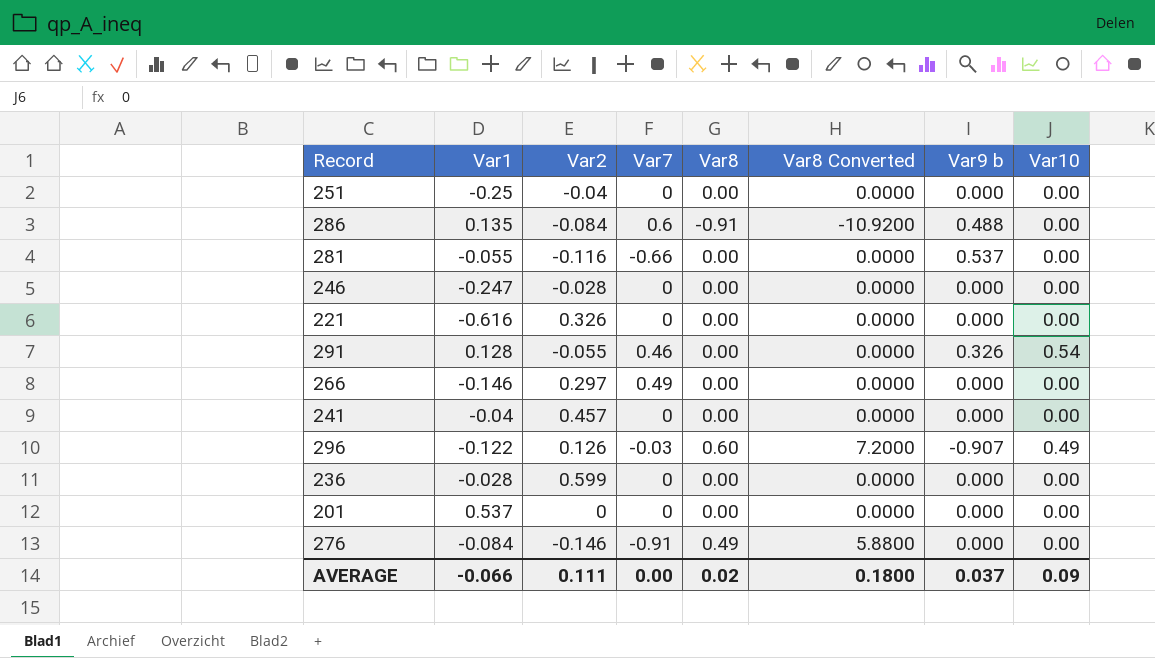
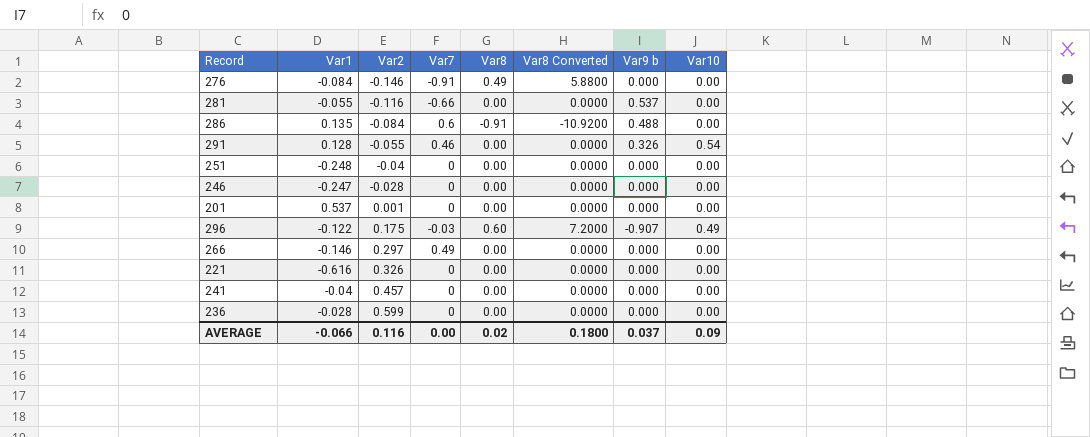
row order: none -> Var2 ascending
251 | Var1: -0.25 -> -0.248
201 | Var2: 0 -> 0.001
296 | Var2: 0.126 -> 0.175
AVERAGE | Var2: 0.111 -> 0.116

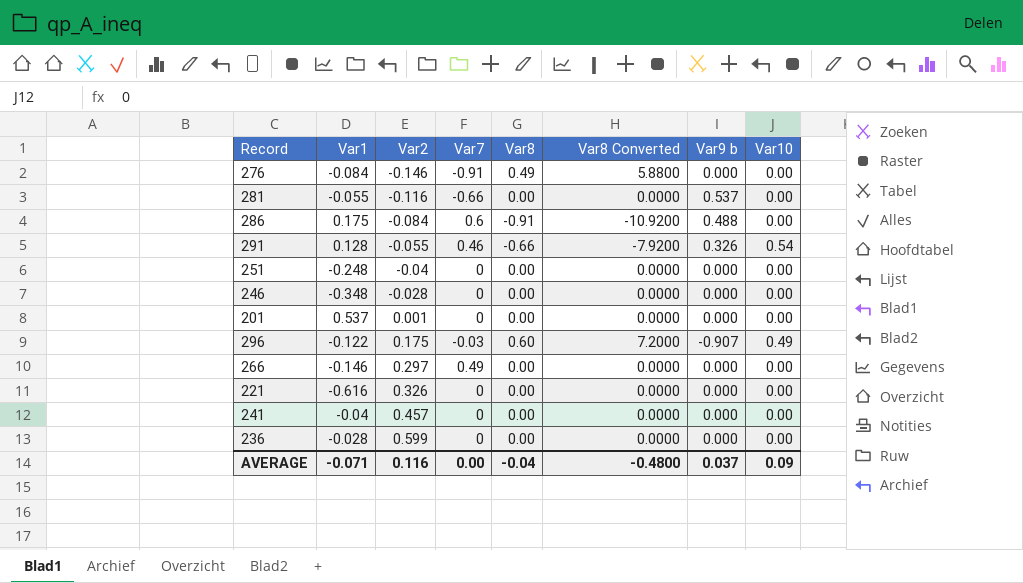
286 | Var1: 0.135 -> 0.175
291 | Var8: 0.00 -> -0.66
291 | Var8 Converted: 0.0000 -> -7.9200
246 | Var1: -0.247 -> -0.348
AVERAGE | Var1: -0.066 -> -0.071
AVERAGE | Var8: 0.02 -> -0.04
AVERAGE | Var8 Converted: 0.1800 -> -0.4800

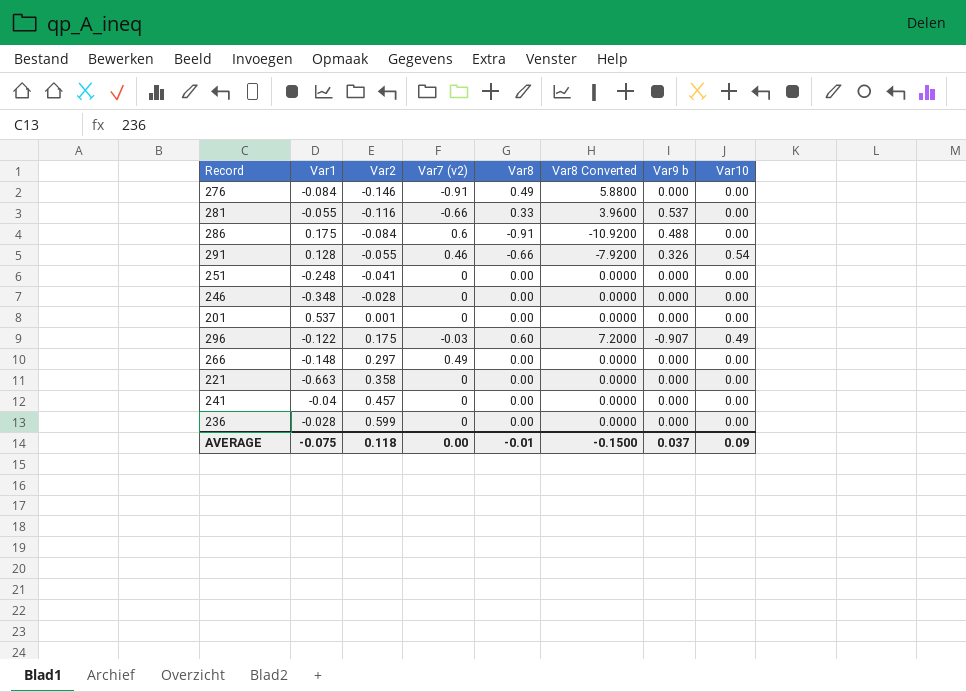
column name: Var7 -> Var7 (v2)
281 | Var8: 0.00 -> 0.33
281 | Var8 Converted: 0.0000 -> 3.9600
251 | Var2: -0.04 -> -0.041
266 | Var1: -0.146 -> -0.148
221 | Var1: -0.616 -> -0.663
221 | Var2: 0.326 -> 0.358
AVERAGE | Var1: -0.071 -> -0.075
AVERAGE | Var2: 0.116 -> 0.118
AVERAGE | Var8: -0.04 -> -0.01
AVERAGE | Var8 Converted: -0.4800 -> -0.1500

